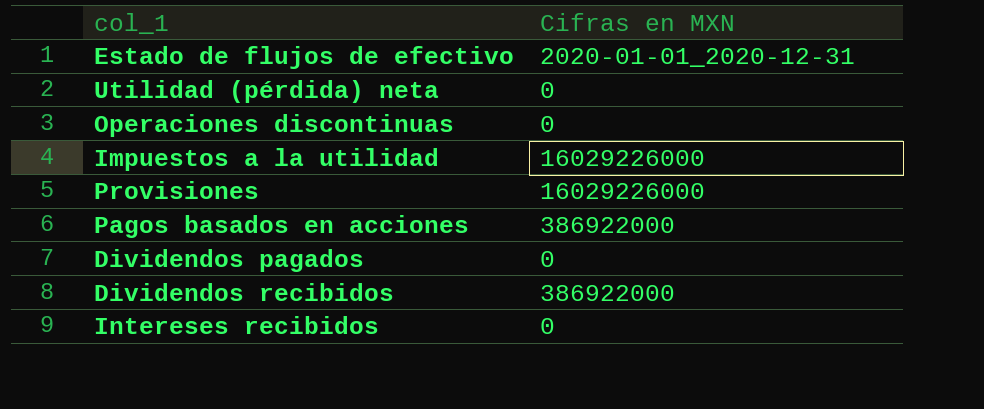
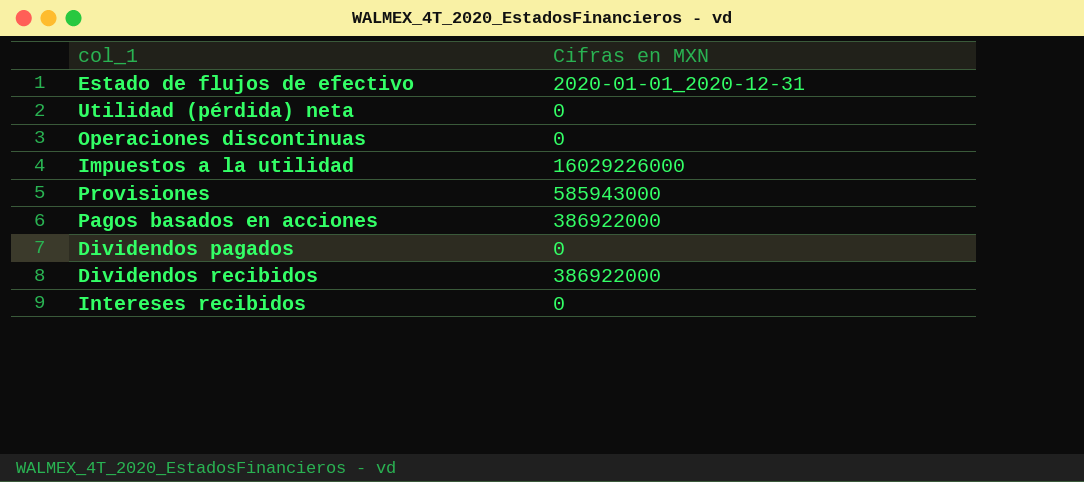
Provisiones | Cifras en MXN: 16029226000 -> 585943000

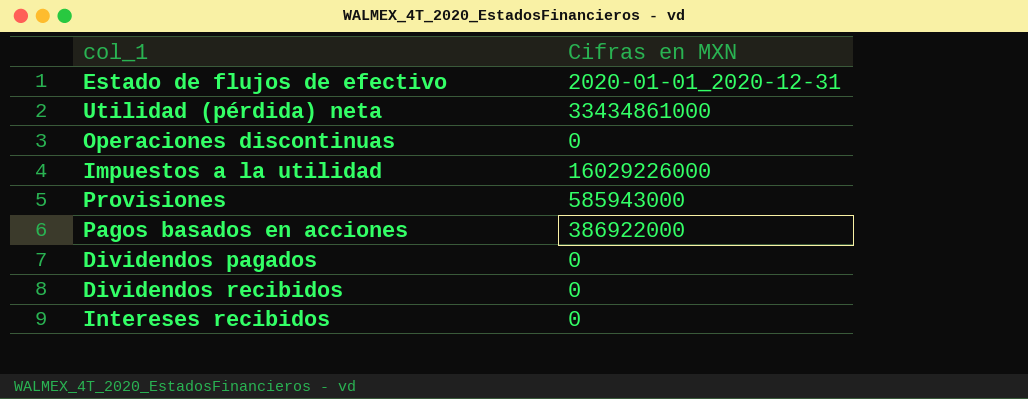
Utilidad (pérdida) neta | Cifras en MXN: 0 -> 33434861000
Dividendos recibidos | Cifras en MXN: 386922000 -> 0

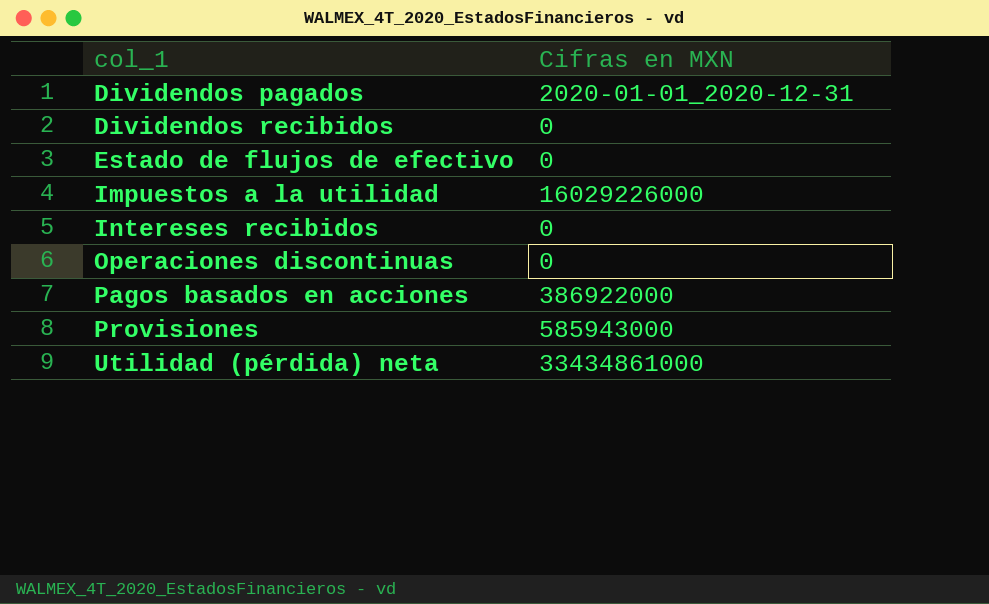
row order: none -> col_1 ascending
Dividendos pagados | Cifras en MXN: 0 -> 2020-01-01_2020-12-31
Estado de flujos de efectivo | Cifras en MXN: 2020-01-01_2020-12-31 -> 0

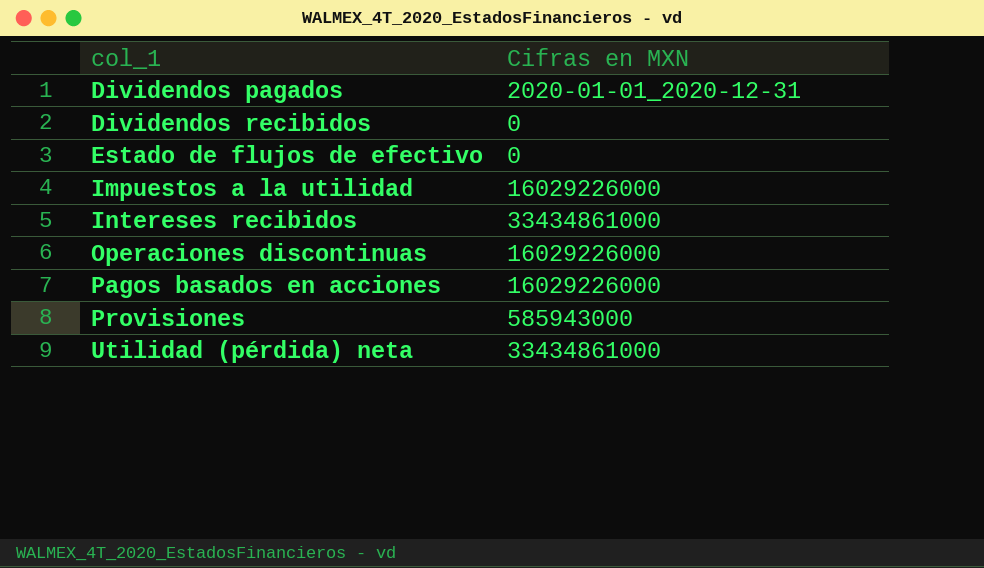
Intereses recibidos | Cifras en MXN: 0 -> 33434861000
Operaciones discontinuas | Cifras en MXN: 0 -> 16029226000
Pagos basados en acciones | Cifras en MXN: 386922000 -> 16029226000

